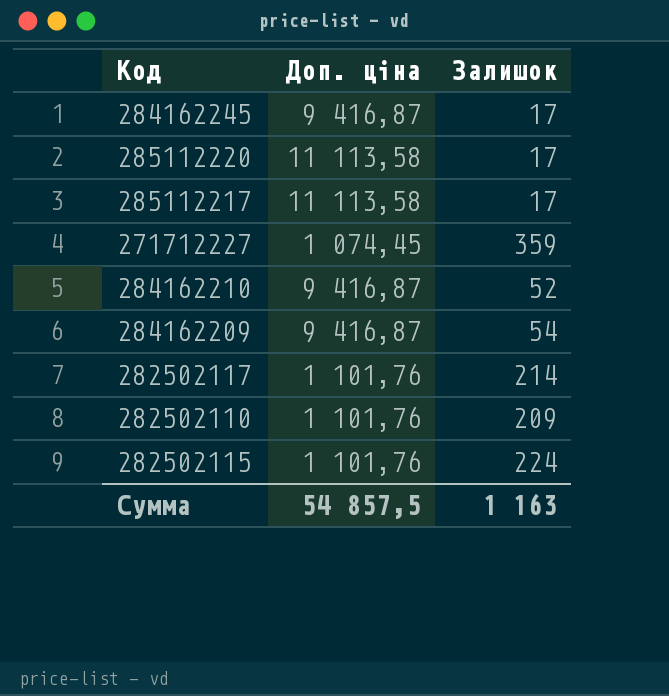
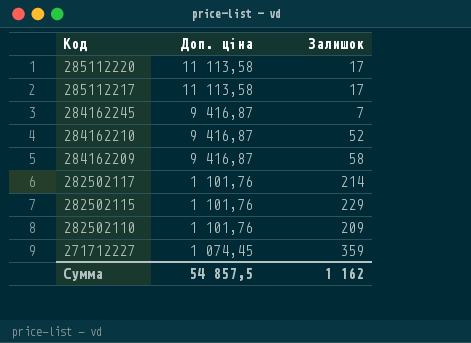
row order: none -> Код descending
284162245 | Залишок: 17 -> 7
284162209 | Залишок: 54 -> 58
282502115 | Залишок: 224 -> 229
Сумма | Залишок: 1 163 -> 1 162

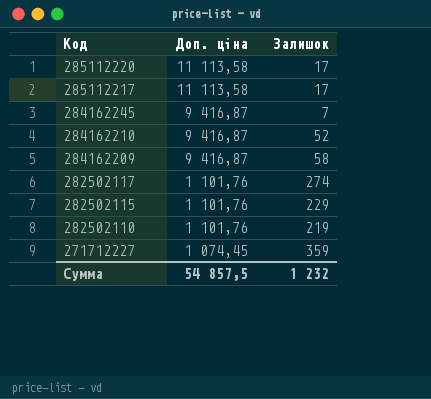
282502117 | Залишок: 214 -> 274
282502110 | Залишок: 209 -> 219
Сумма | Залишок: 1 162 -> 1 232

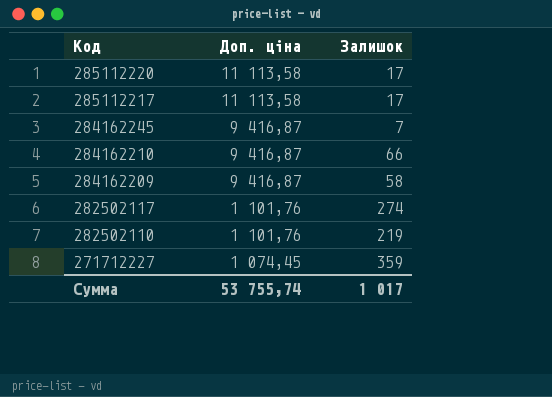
row 282502115: 1 101,76 | 229 -> none
284162210 | Залишок: 52 -> 66
Сумма | Доп. ціна: 54 857,5 -> 53 755,74
Сумма | Залишок: 1 232 -> 1 017

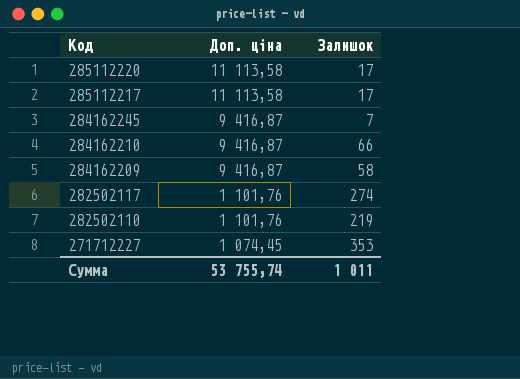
271712227 | Залишок: 359 -> 353
Сумма | Залишок: 1 017 -> 1 011

